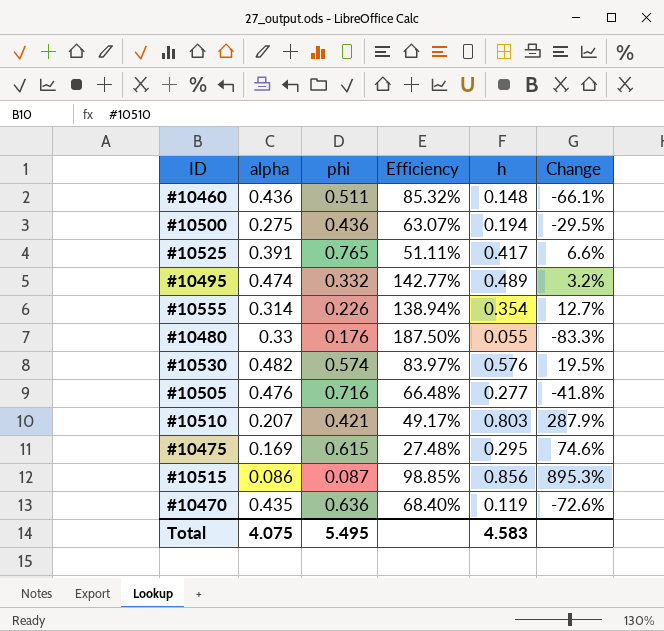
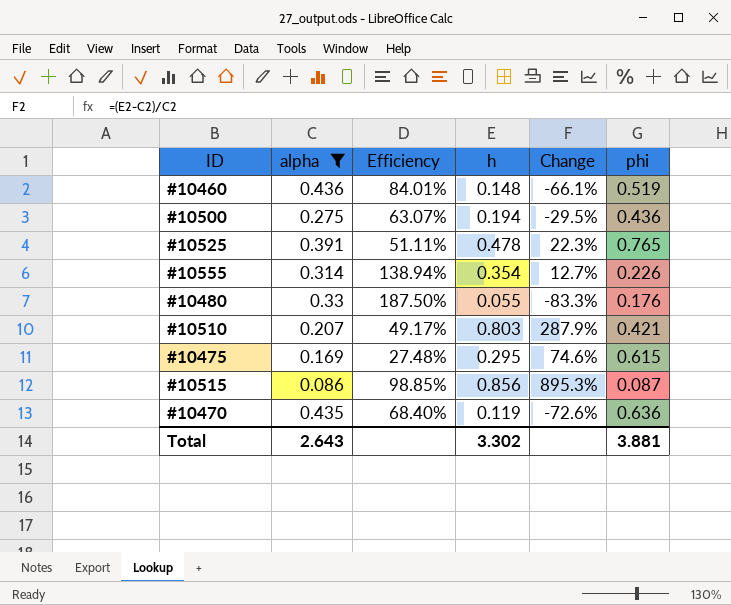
filter: none -> alpha <= 0.436
column phi | position: 3 -> 6
#10460 | Efficiency: 85.32% -> 84.01%
#10460 | phi: 0.511 -> 0.519
#10525 | h: 0.417 -> 0.478
#10525 | Change: 6.6% -> 22.3%
Total | alpha: 4.075 -> 2.643
Total | h: 4.583 -> 3.302
Total | phi: 5.495 -> 3.881

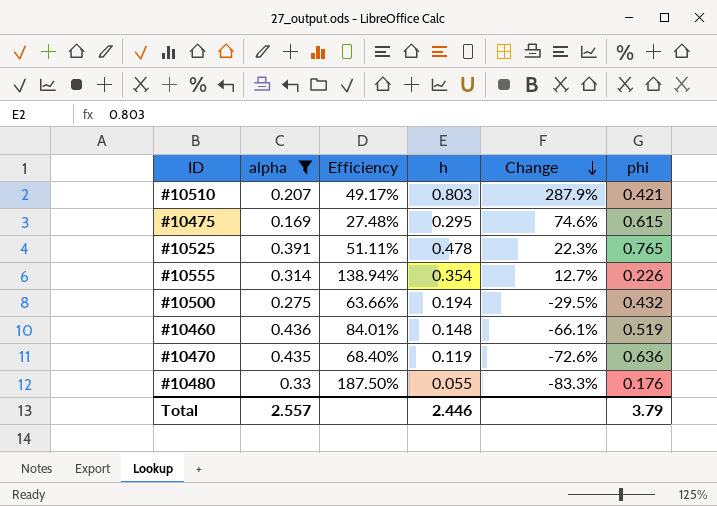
row order: none -> Change descending
row #10515: 0.086 | 98.85% | 0.856 | 895.3% | 0.087 -> none
#10500 | Efficiency: 63.07% -> 63.66%
#10500 | phi: 0.436 -> 0.432
Total | alpha: 2.643 -> 2.557
Total | h: 3.302 -> 2.446
Total | phi: 3.881 -> 3.79

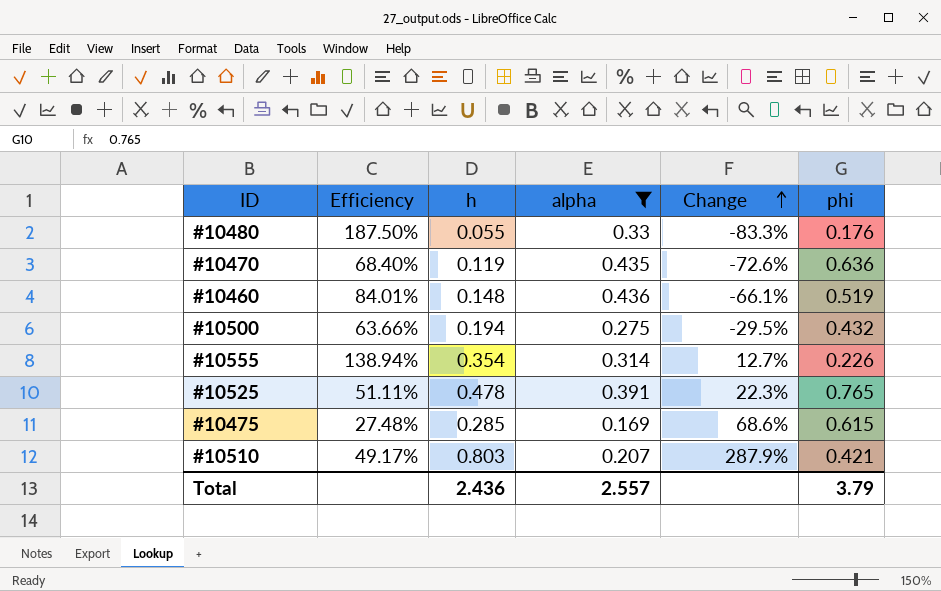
row order: Change descending -> Change ascending
column alpha | position: 2 -> 4
#10475 | h: 0.295 -> 0.285
#10475 | Change: 74.6% -> 68.6%
Total | h: 2.446 -> 2.436

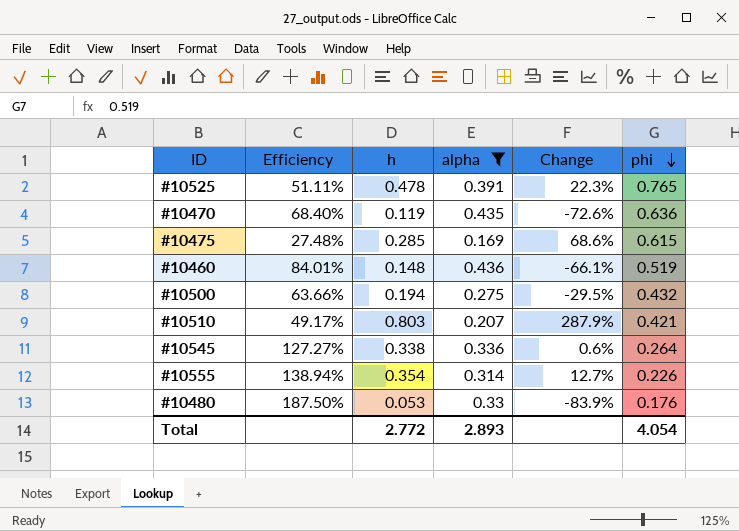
row order: Change ascending -> phi descending
row #10545: none -> 127.27% | 0.338 | 0.336 | 0.6% | 0.264
#10480 | h: 0.055 -> 0.053
#10480 | Change: -83.3% -> -83.9%
Total | h: 2.436 -> 2.772
Total | alpha: 2.557 -> 2.893
Total | phi: 3.79 -> 4.054

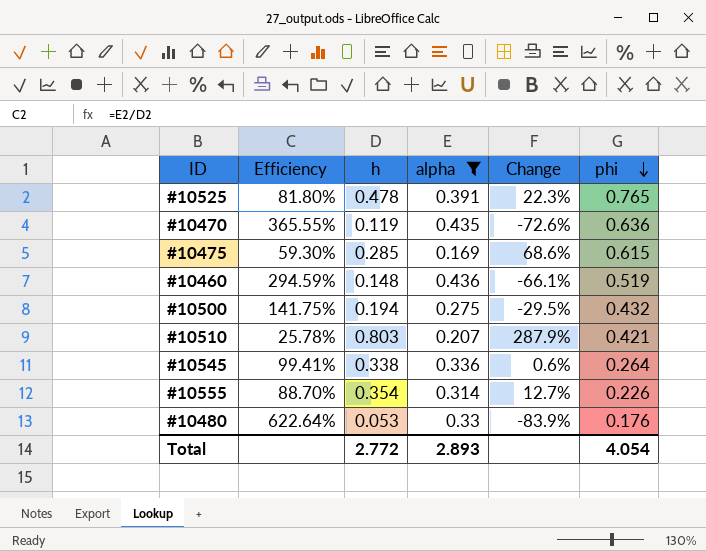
column Efficiency | formula: [alpha] / [phi] -> [alpha] / [h]

